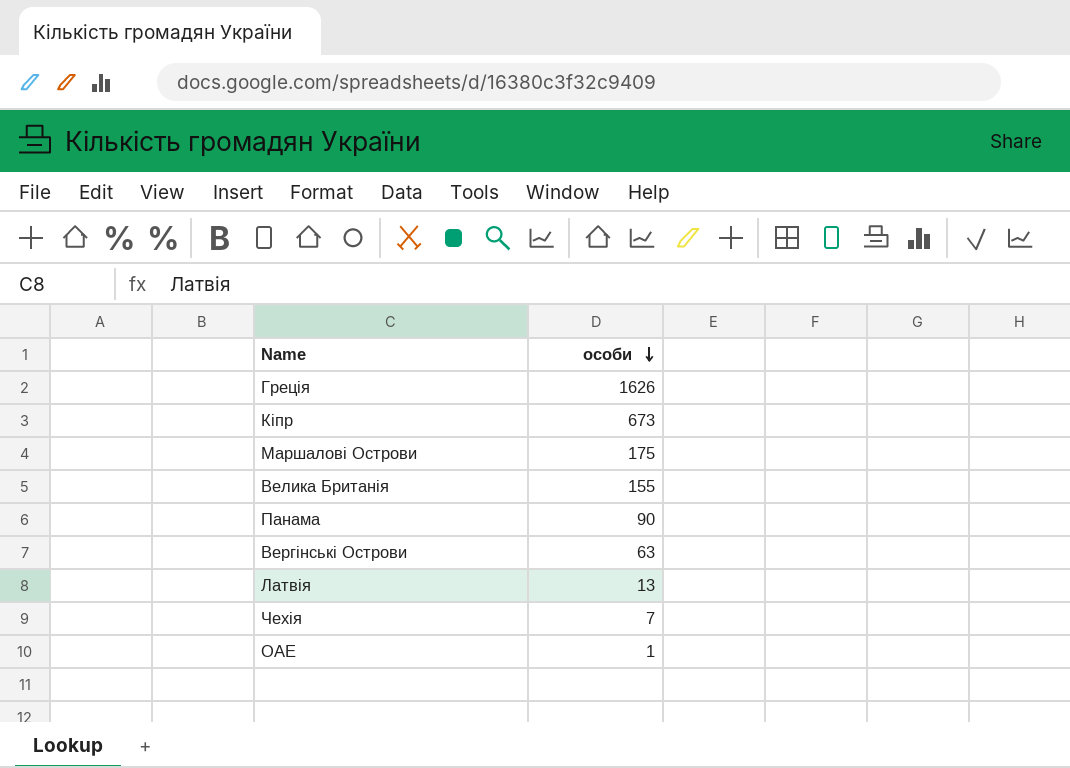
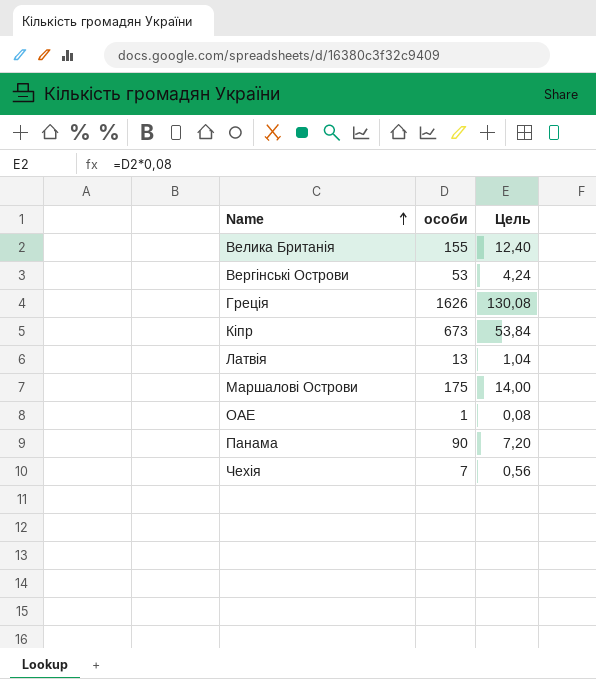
row order: особи descending -> Name ascending
column Цель | formula: none -> [особи] * 0,08
Вергінські Острови | особи: 63 -> 53

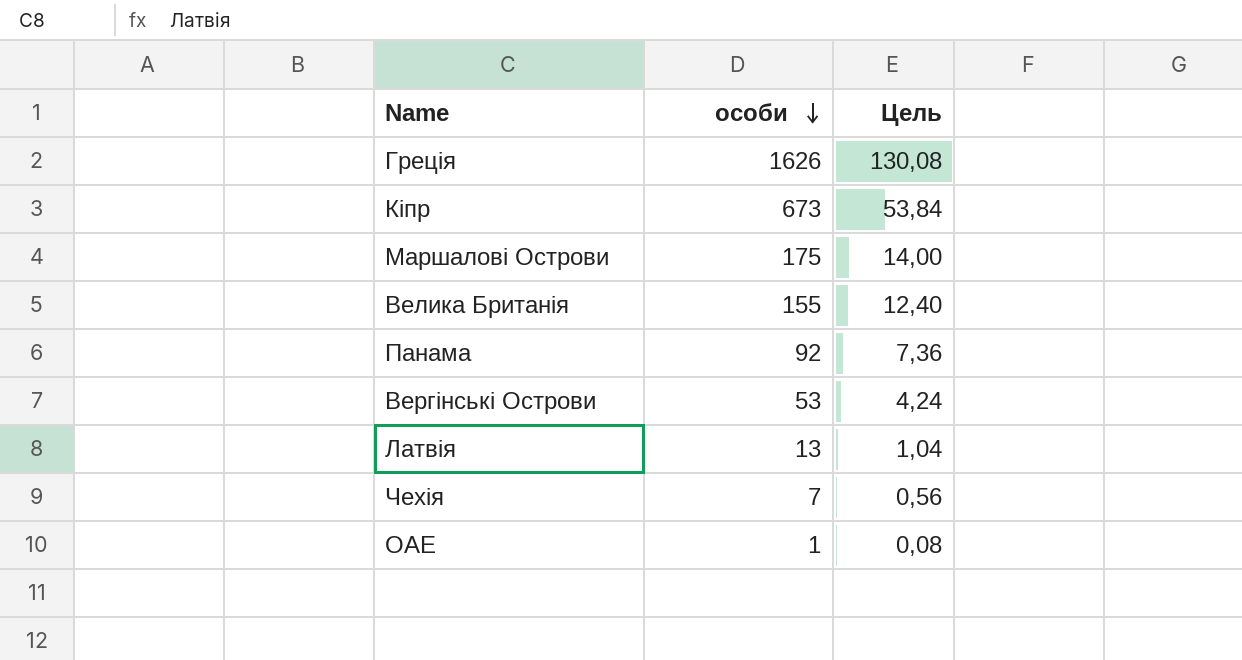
row order: Name ascending -> особи descending
Панама | особи: 90 -> 92
Панама | Цель: 7,20 -> 7,36

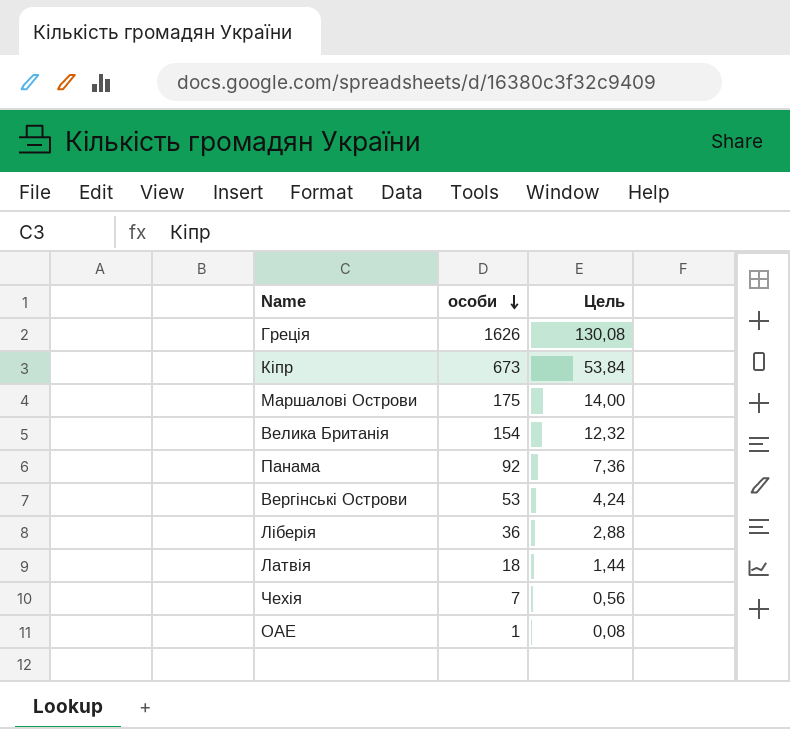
Велика Британія | особи: 155 -> 154
Велика Британія | Цель: 12,40 -> 12,32
row Ліберія: none -> 36 | 2,88
Латвія | особи: 13 -> 18
Латвія | Цель: 1,04 -> 1,44

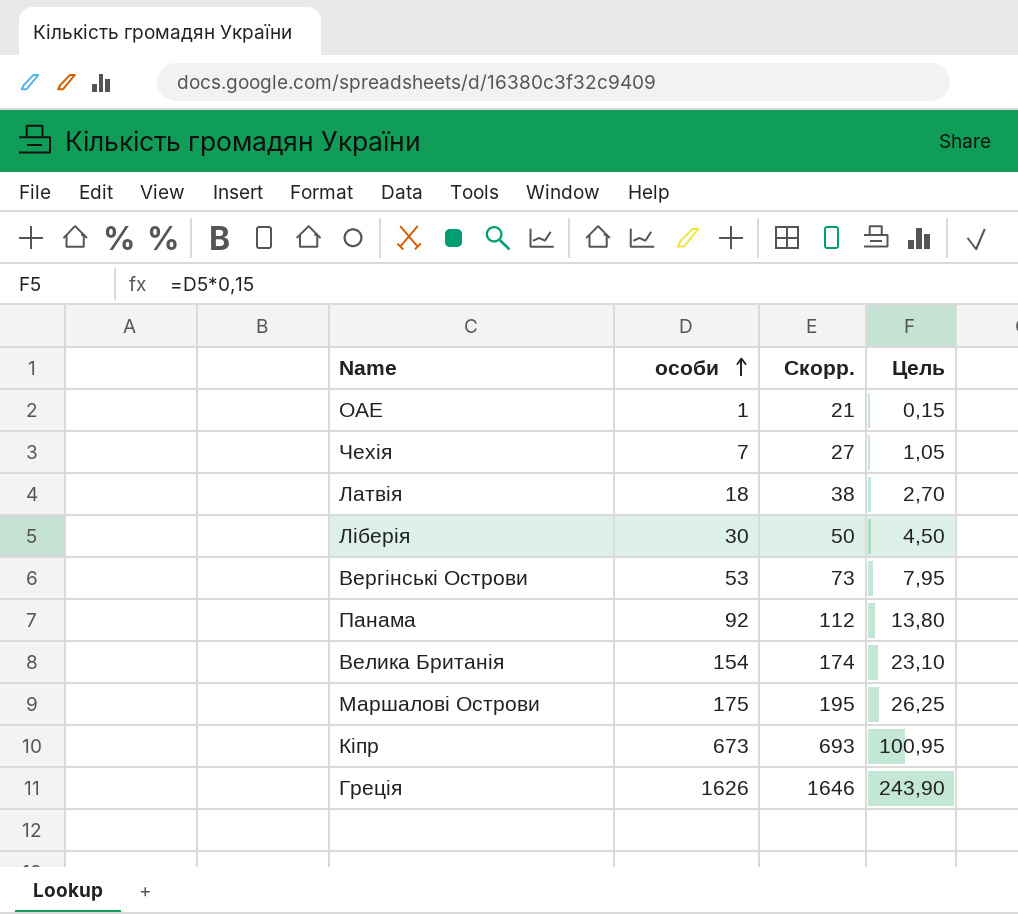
row order: особи descending -> особи ascending
column Скорр. | formula: none -> [особи] + 20
column Цель | formula: [особи] * 0,08 -> [особи] * 0,15
Ліберія | особи: 36 -> 30

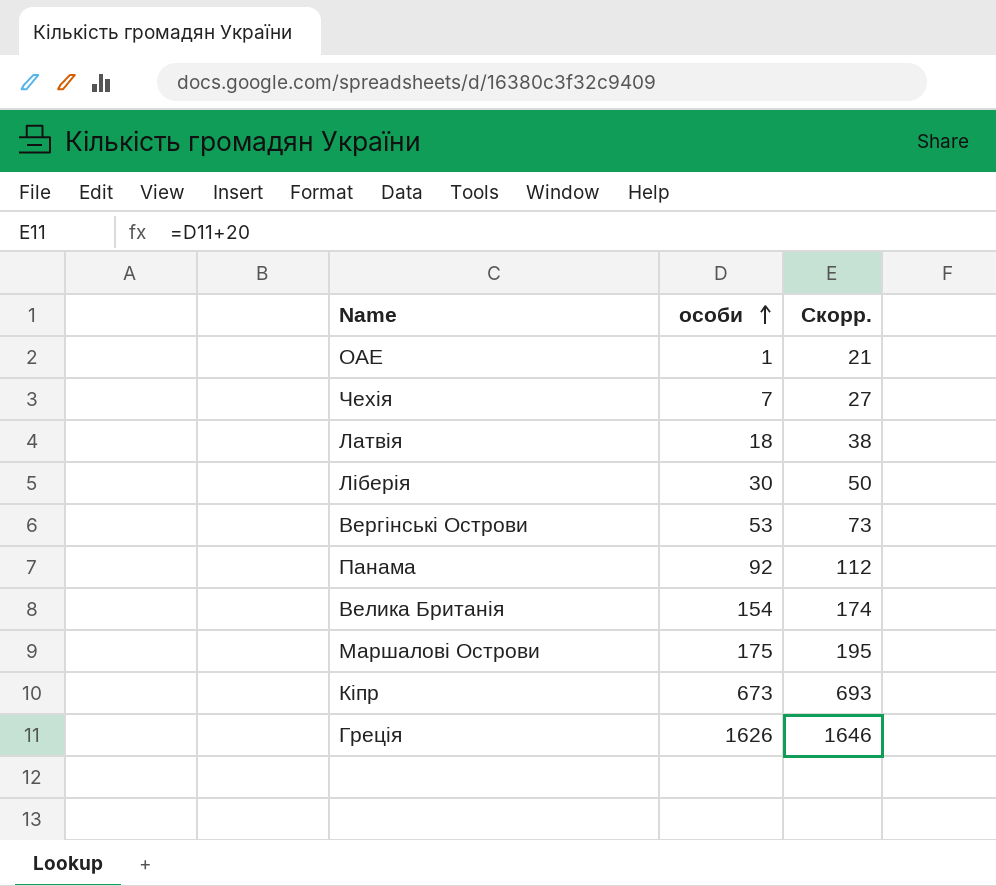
column Цель | formula: [особи] * 0,15 -> none

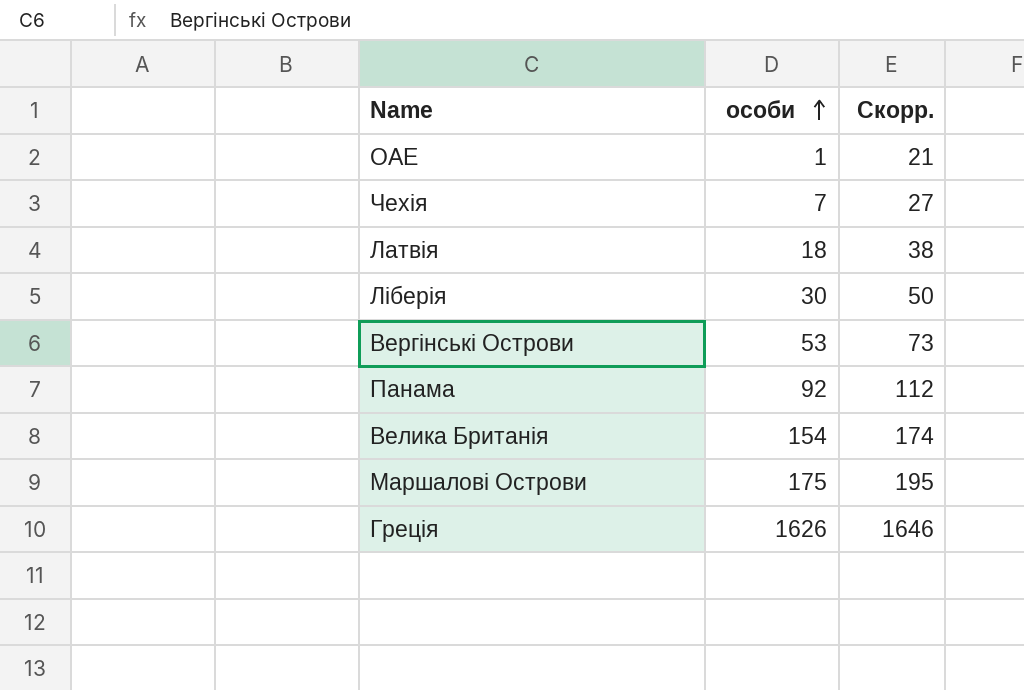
row Кіпр: 673 | 693 -> none

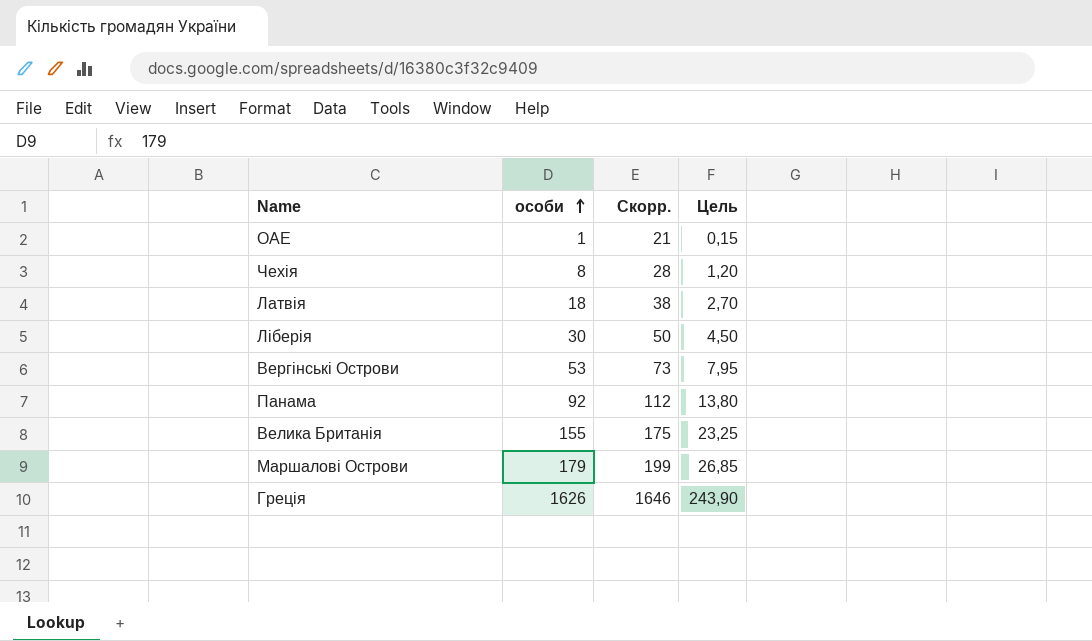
column Цель | formula: none -> [особи] * 0,15
Чехія | особи: 7 -> 8
Чехія | Скорр.: 27 -> 28
Велика Британія | особи: 154 -> 155
Велика Британія | Скорр.: 174 -> 175
Маршалові Острови | особи: 175 -> 179
Маршалові Острови | Скорр.: 195 -> 199

